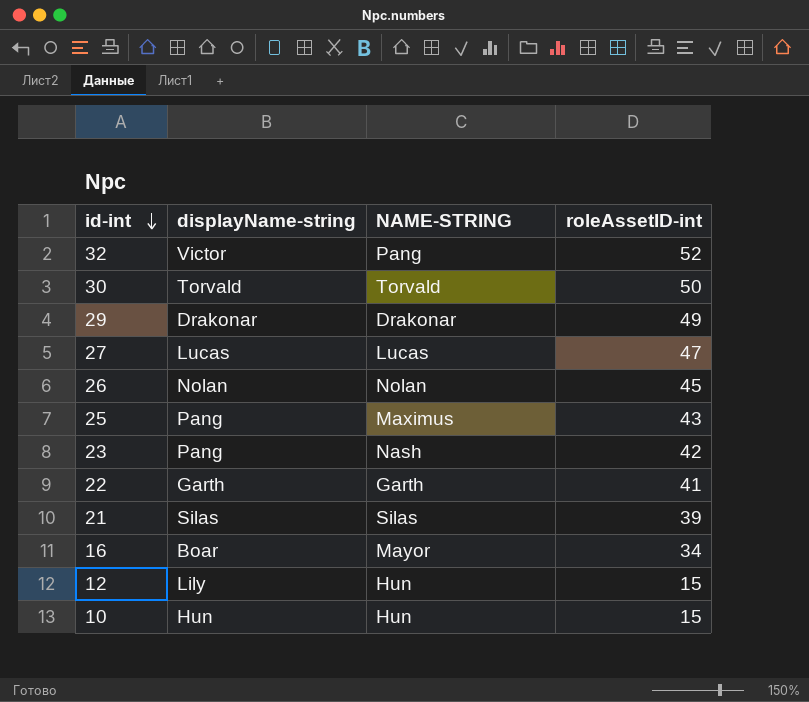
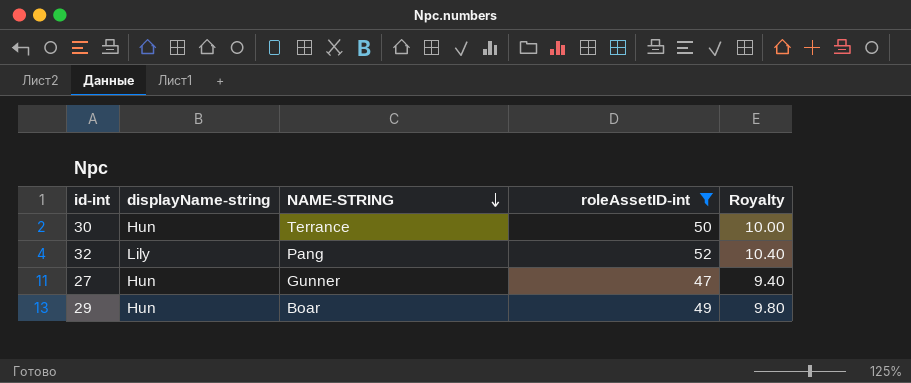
filter: none -> roleAssetID-int >= 47
row order: id-int descending -> NAME-STRING descending
column Royalty | formula: none -> [roleAssetID-int] * 0.2
30 | displayName-string: Torvald -> Hun
30 | NAME-STRING: Torvald -> Terrance
32 | displayName-string: Victor -> Lily
27 | displayName-string: Lucas -> Hun
27 | NAME-STRING: Lucas -> Gunner
29 | displayName-string: Drakonar -> Hun
29 | NAME-STRING: Drakonar -> Boar

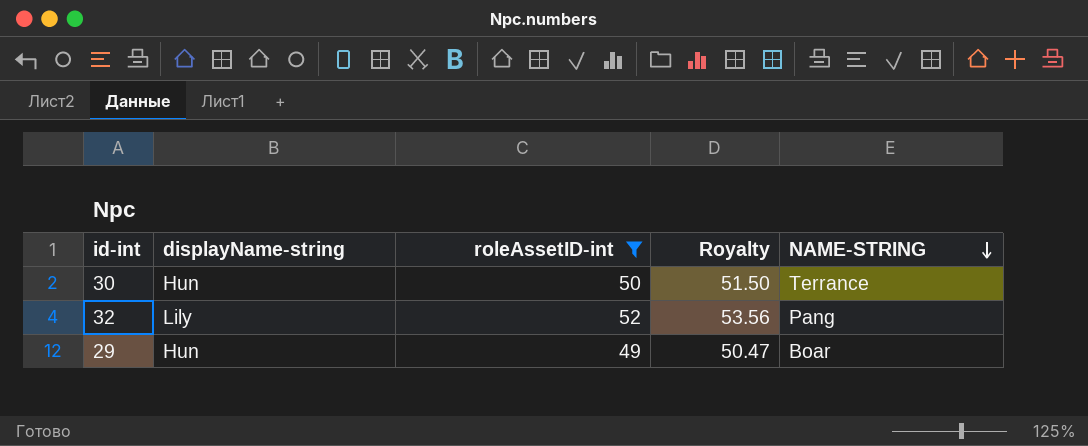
column Royalty | formula: [roleAssetID-int] * 0.2 -> [roleAssetID-int] * 1.03
column NAME-STRING | position: 3 -> 5
row 27: Hun | Gunner | 47 | 9.40 -> none

